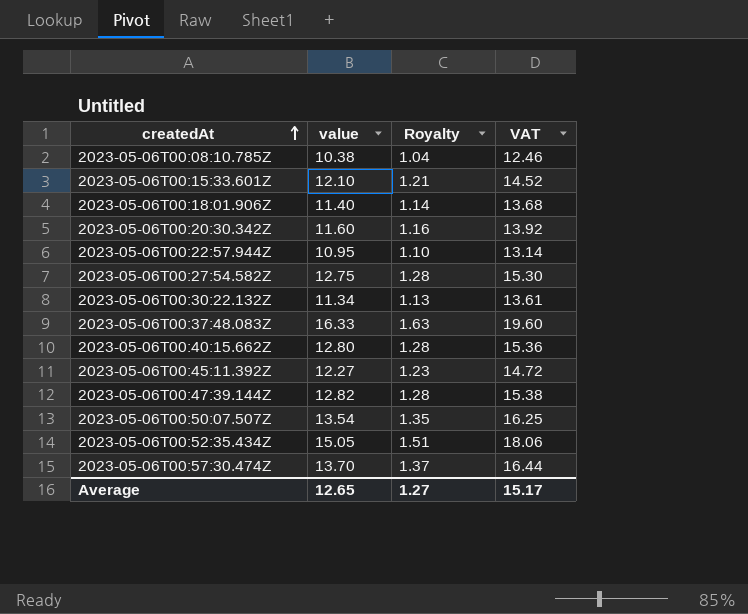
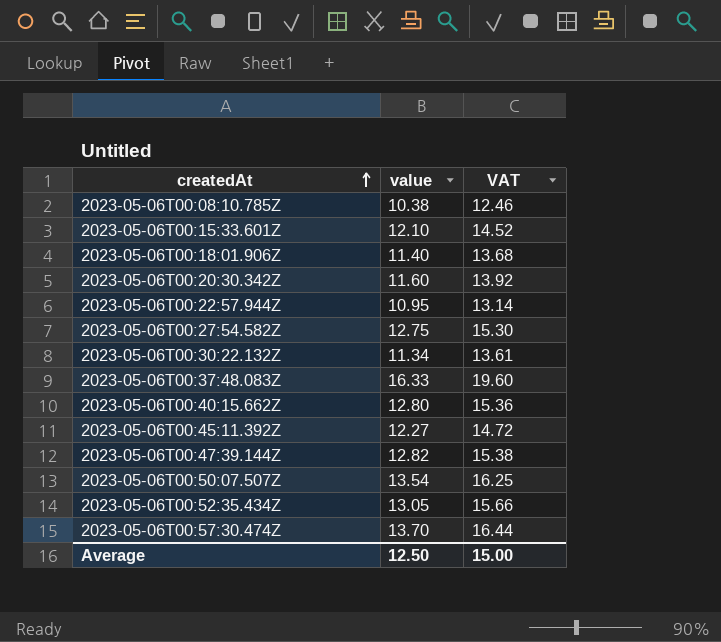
column Royalty | formula: [value] * 0.1 -> none
2023-05-06T00:52:35.434Z | value: 15.05 -> 13.05
2023-05-06T00:52:35.434Z | VAT: 18.06 -> 15.66
Average | value: 12.65 -> 12.50
Average | VAT: 15.17 -> 15.00

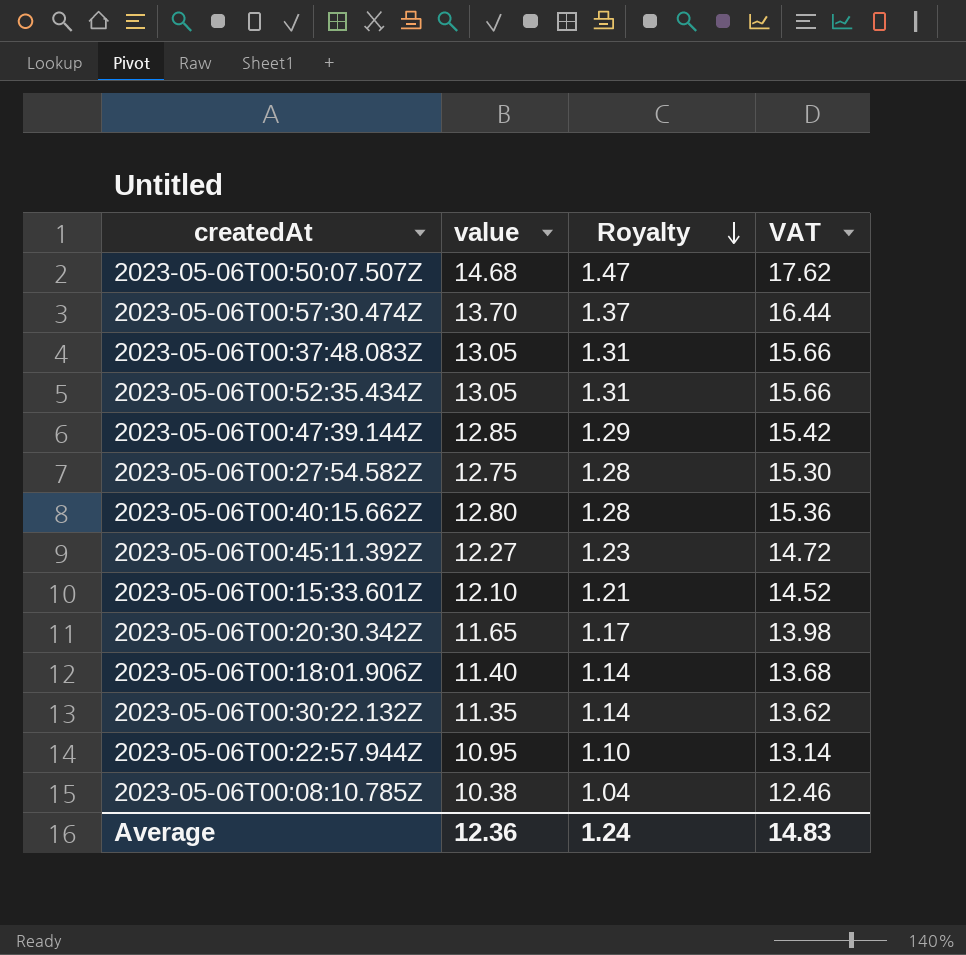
row order: createdAt ascending -> Royalty descending
column Royalty | formula: none -> [value] * 0.1
2023-05-06T00:50:07.507Z | value: 13.54 -> 14.68
2023-05-06T00:50:07.507Z | VAT: 16.25 -> 17.62
2023-05-06T00:37:48.083Z | value: 16.33 -> 13.05
2023-05-06T00:37:48.083Z | VAT: 19.60 -> 15.66
2023-05-06T00:47:39.144Z | value: 12.82 -> 12.85
2023-05-06T00:47:39.144Z | VAT: 15.38 -> 15.42
2023-05-06T00:20:30.342Z | value: 11.60 -> 11.65
2023-05-06T00:20:30.342Z | VAT: 13.92 -> 13.98
2023-05-06T00:30:22.132Z | value: 11.34 -> 11.35
2023-05-06T00:30:22.132Z | VAT: 13.61 -> 13.62
Average | value: 12.50 -> 12.36
Average | VAT: 15.00 -> 14.83

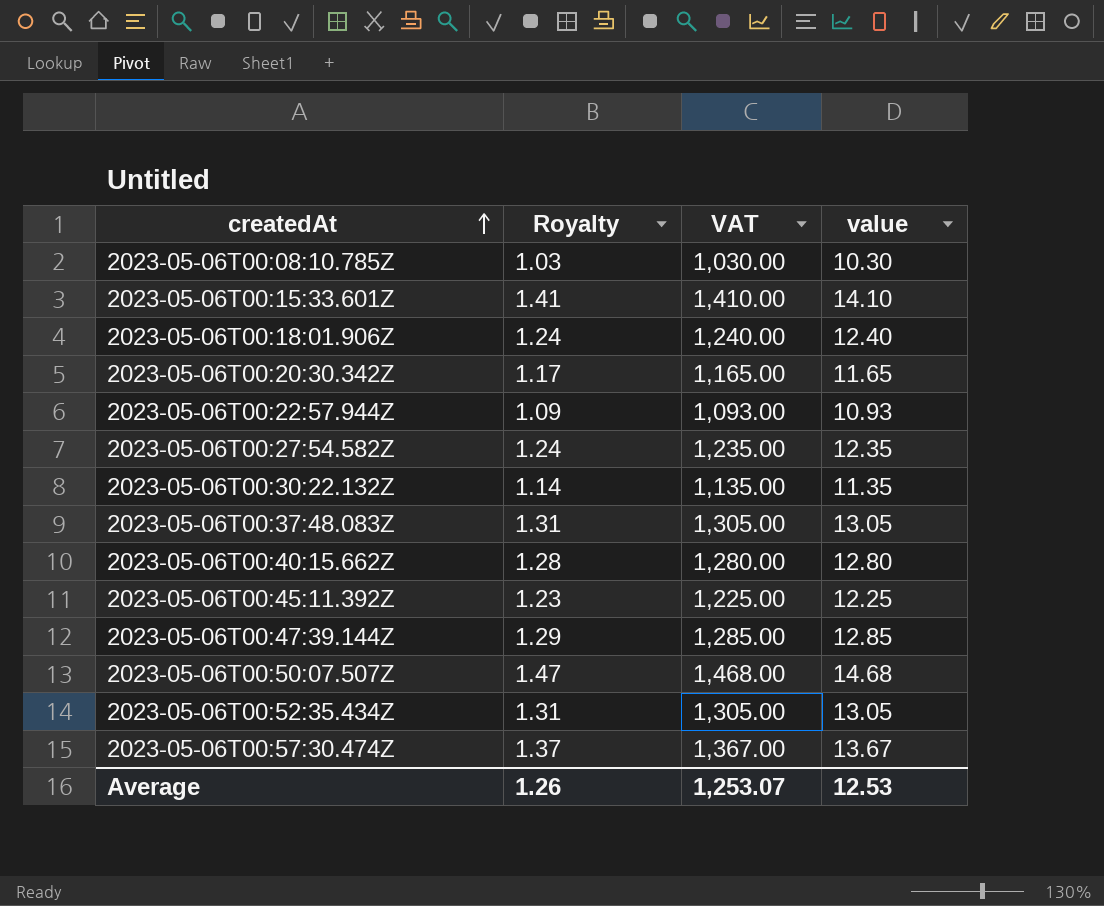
row order: Royalty descending -> createdAt ascending
column VAT | formula: [value] * 1.2 -> [value] * 100
column value | position: 2 -> 4
2023-05-06T00:08:10.785Z | Royalty: 1.04 -> 1.03
2023-05-06T00:08:10.785Z | value: 10.38 -> 10.30
2023-05-06T00:15:33.601Z | Royalty: 1.21 -> 1.41
2023-05-06T00:15:33.601Z | value: 12.10 -> 14.10
2023-05-06T00:18:01.906Z | Royalty: 1.14 -> 1.24
2023-05-06T00:18:01.906Z | value: 11.40 -> 12.40
2023-05-06T00:22:57.944Z | Royalty: 1.10 -> 1.09
2023-05-06T00:22:57.944Z | value: 10.95 -> 10.93
2023-05-06T00:27:54.582Z | Royalty: 1.28 -> 1.24
2023-05-06T00:27:54.582Z | value: 12.75 -> 12.35
2023-05-06T00:45:11.392Z | value: 12.27 -> 12.25
2023-05-06T00:57:30.474Z | value: 13.70 -> 13.67
Average | Royalty: 1.24 -> 1.26
Average | VAT: 14.83 -> 1,253.07
Average | value: 12.36 -> 12.53

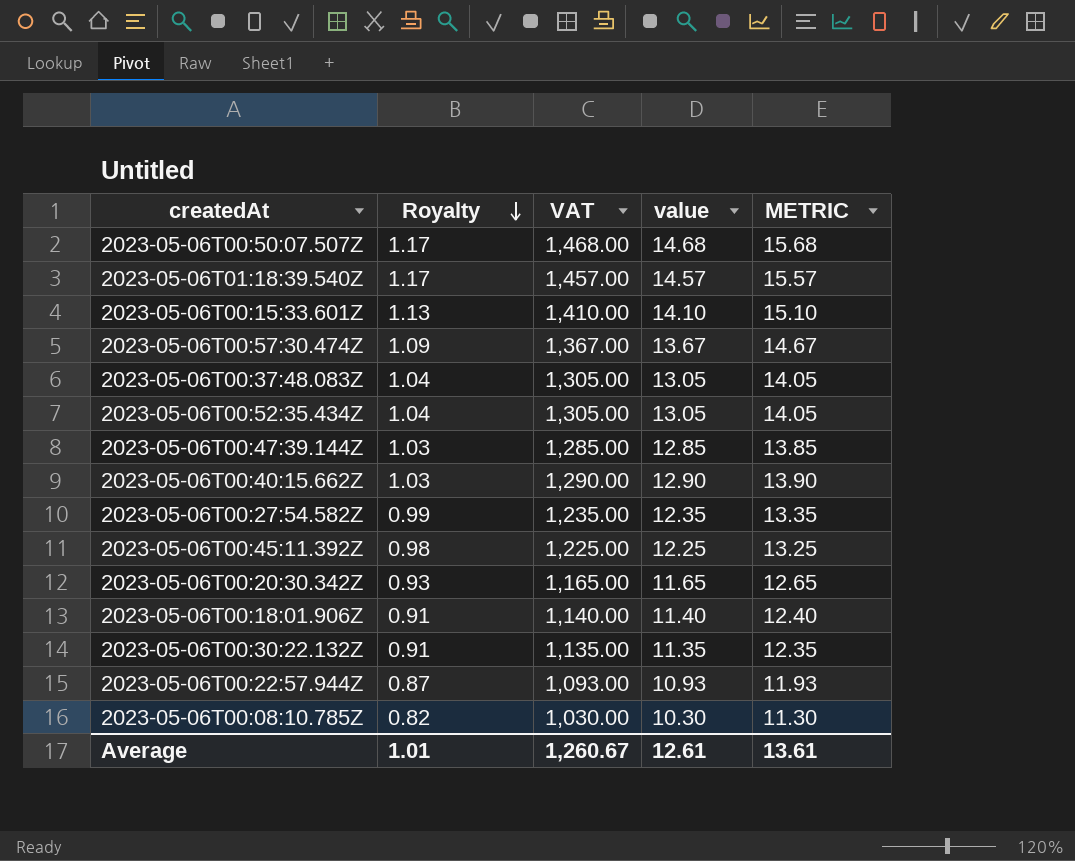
row order: createdAt ascending -> Royalty descending
column Royalty | formula: [value] * 0.1 -> [value] * 0.08
column METRIC | formula: none -> [value] + 1
row 2023-05-06T01:18:39.540Z: none -> 1.17 | 1,457.00 | 14.57 | 15.57
2023-05-06T00:40:15.662Z | VAT: 1,280.00 -> 1,290.00
2023-05-06T00:40:15.662Z | value: 12.80 -> 12.90
2023-05-06T00:18:01.906Z | VAT: 1,240.00 -> 1,140.00
2023-05-06T00:18:01.906Z | value: 12.40 -> 11.40
Average | Royalty: 1.26 -> 1.01
Average | VAT: 1,253.07 -> 1,260.67
Average | value: 12.53 -> 12.61

